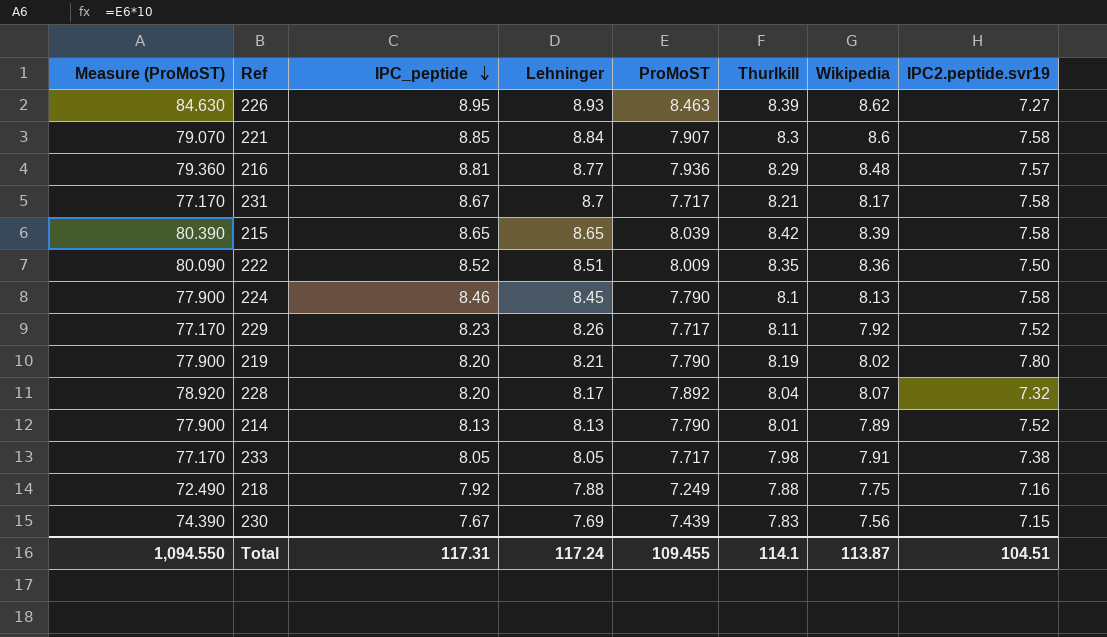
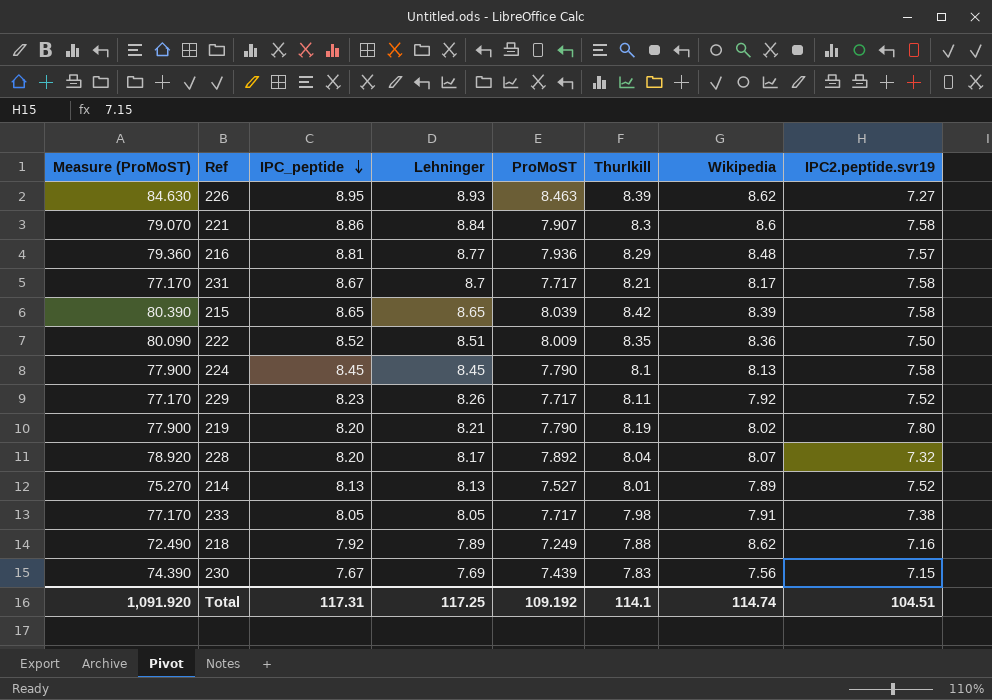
221 | IPC_peptide: 8.85 -> 8.86
224 | IPC_peptide: 8.46 -> 8.45
214 | Measure (ProMoST): 77.900 -> 75.270
214 | ProMoST: 7.790 -> 7.527
218 | Lehninger: 7.88 -> 7.89
218 | Wikipedia: 7.75 -> 8.62
Total | Measure (ProMoST): 1,094.550 -> 1,091.920
Total | Lehninger: 117.24 -> 117.25
Total | ProMoST: 109.455 -> 109.192
Total | Wikipedia: 113.87 -> 114.74

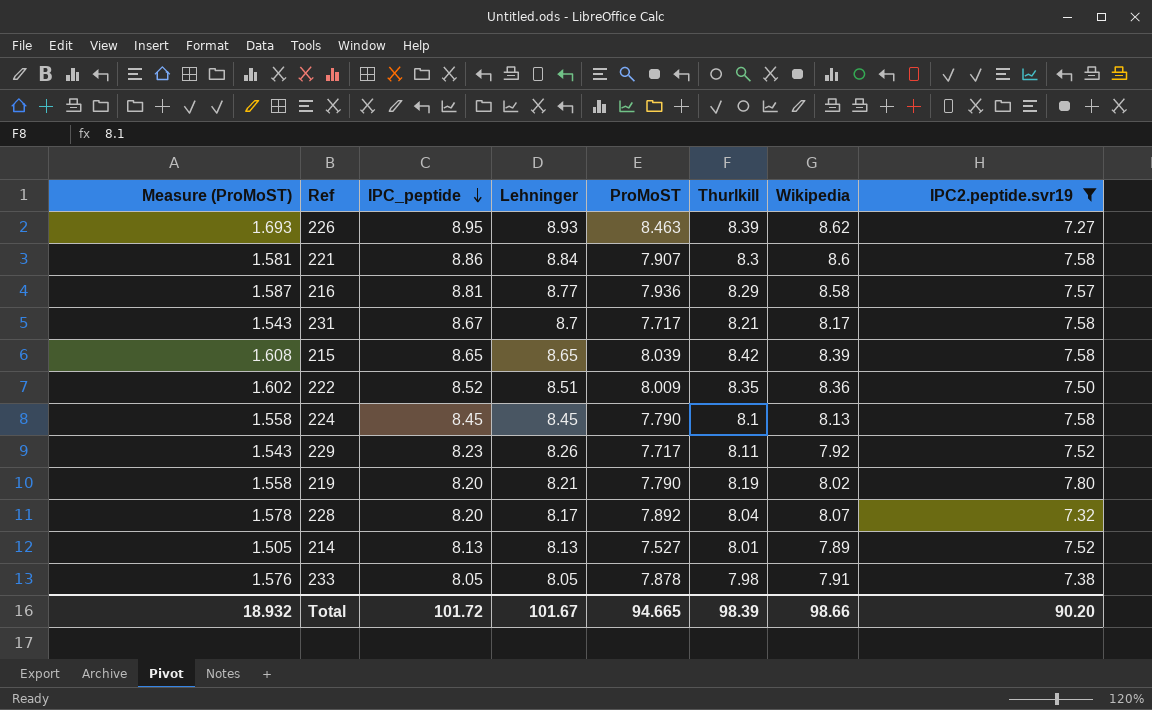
filter: none -> IPC2.peptide.svr19 >= 7.27
column Measure (ProMoST) | formula: [ProMoST] * 10 -> [ProMoST] * 0.2
216 | Wikipedia: 8.48 -> 8.58
233 | ProMoST: 7.717 -> 7.878
Total | Measure (ProMoST): 1,091.920 -> 18.932
Total | IPC_peptide: 117.31 -> 101.72
Total | Lehninger: 117.25 -> 101.67
Total | ProMoST: 109.192 -> 94.665
Total | Thurlkill: 114.1 -> 98.39
Total | Wikipedia: 114.74 -> 98.66
Total | IPC2.peptide.svr19: 104.51 -> 90.20

